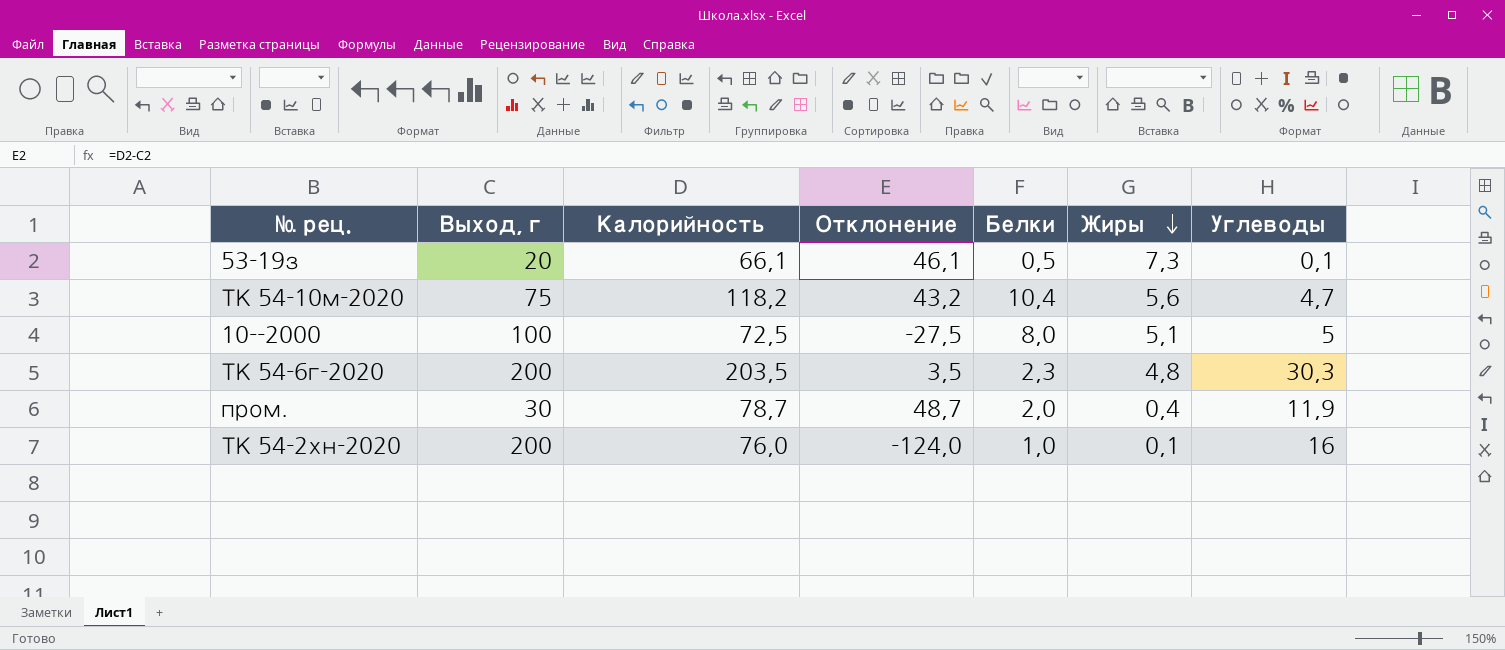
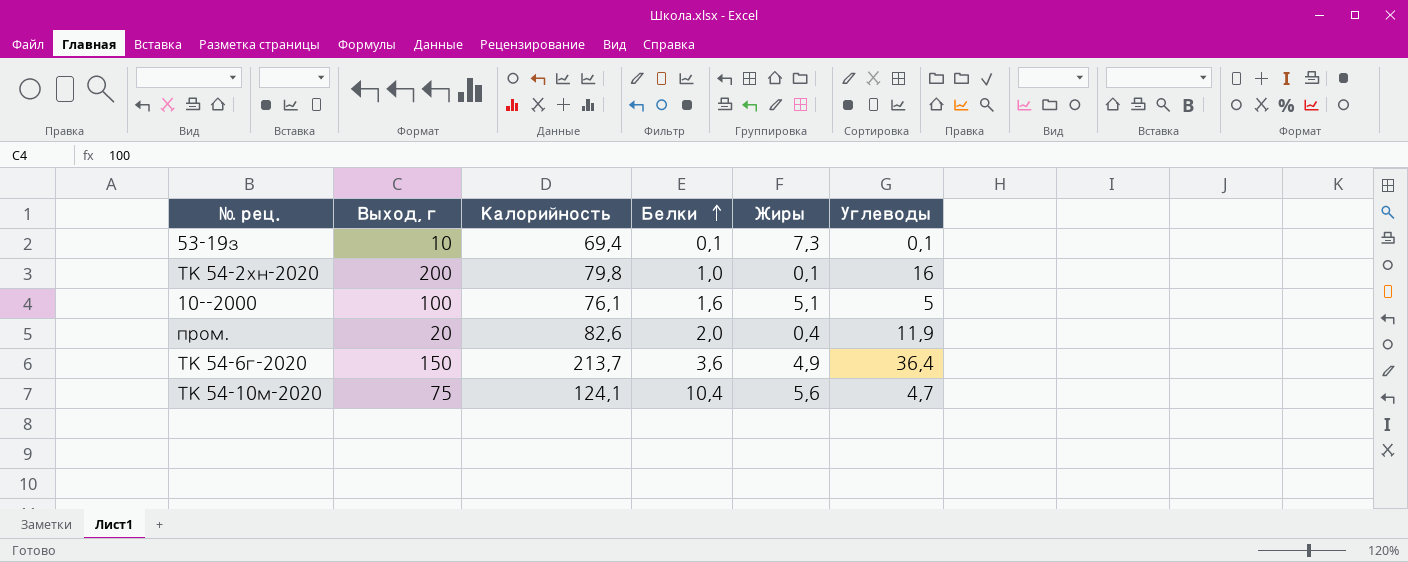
row order: Жиры descending -> Белки ascending
column Отклонение | formula: [Калорийность] - [Выход, г] -> none
53-19з | Выход, г: 20 -> 10
53-19з | Калорийность: 66,1 -> 69,4
53-19з | Белки: 0,5 -> 0,1
ТК 54-2хн-2020 | Калорийность: 76,0 -> 79,8
10--2000 | Калорийность: 72,5 -> 76,1
10--2000 | Белки: 8,0 -> 1,6
пром. | Выход, г: 30 -> 20
пром. | Калорийность: 78,7 -> 82,6
ТК 54-6г-2020 | Выход, г: 200 -> 150
ТК 54-6г-2020 | Калорийность: 203,5 -> 213,7
ТК 54-6г-2020 | Белки: 2,3 -> 3,6
ТК 54-6г-2020 | Жиры: 4,8 -> 4,9
ТК 54-6г-2020 | Углеводы: 30,3 -> 36,4
ТК 54-10м-2020 | Калорийность: 118,2 -> 124,1

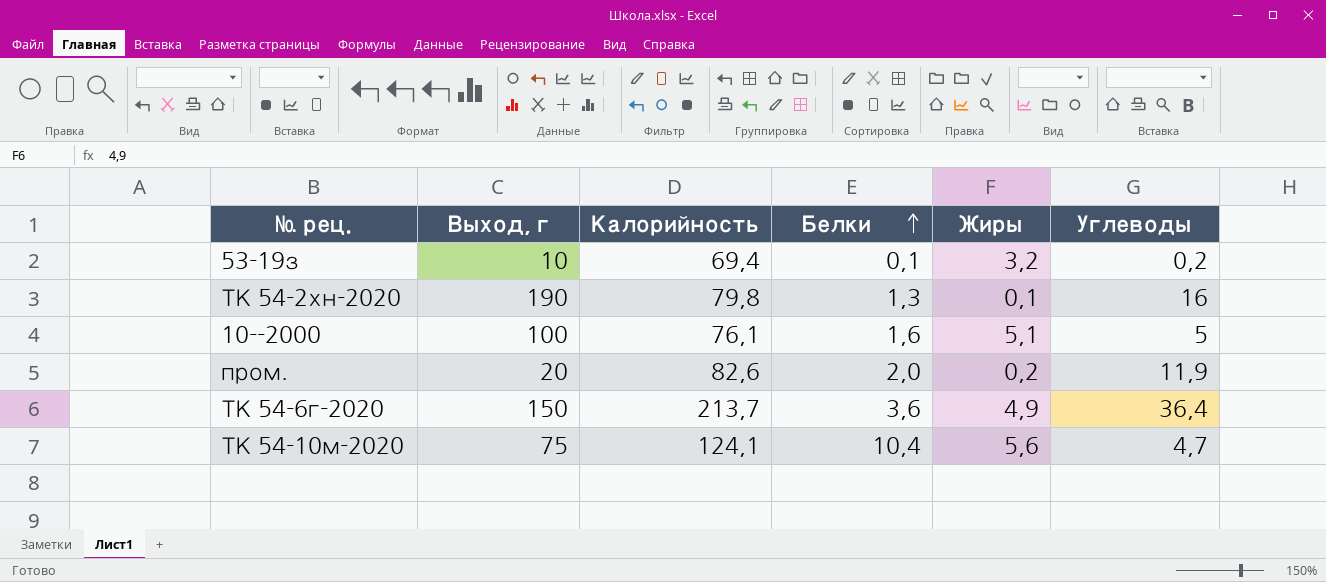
53-19з | Жиры: 7,3 -> 3,2
53-19з | Углеводы: 0,1 -> 0,2
ТК 54-2хн-2020 | Выход, г: 200 -> 190
ТК 54-2хн-2020 | Белки: 1,0 -> 1,3
пром. | Жиры: 0,4 -> 0,2

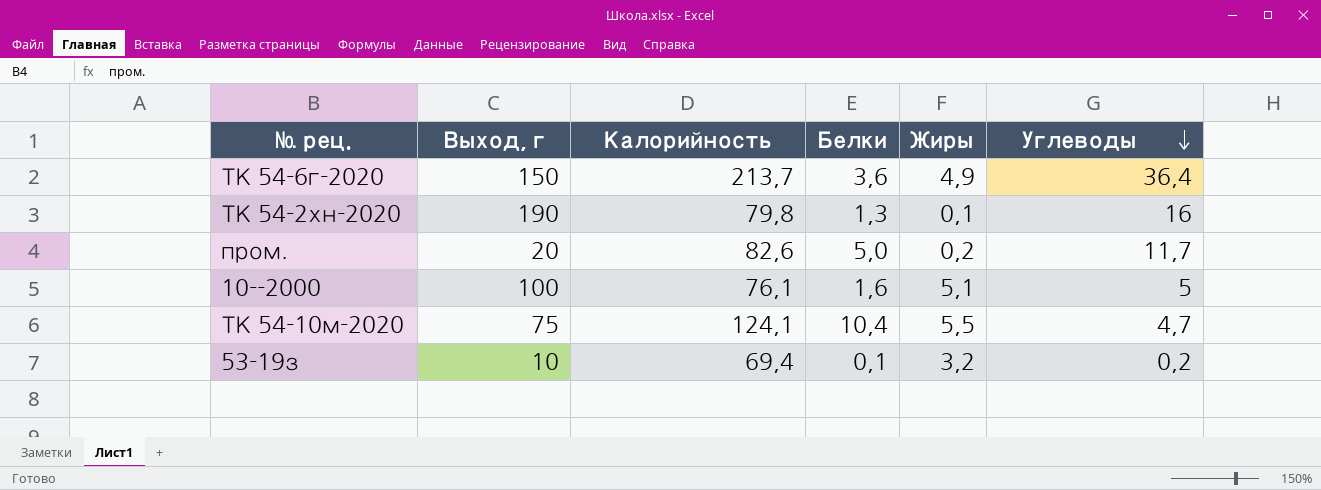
row order: Белки ascending -> Углеводы descending
пром. | Белки: 2,0 -> 5,0
пром. | Углеводы: 11,9 -> 11,7
ТК 54-10м-2020 | Жиры: 5,6 -> 5,5

